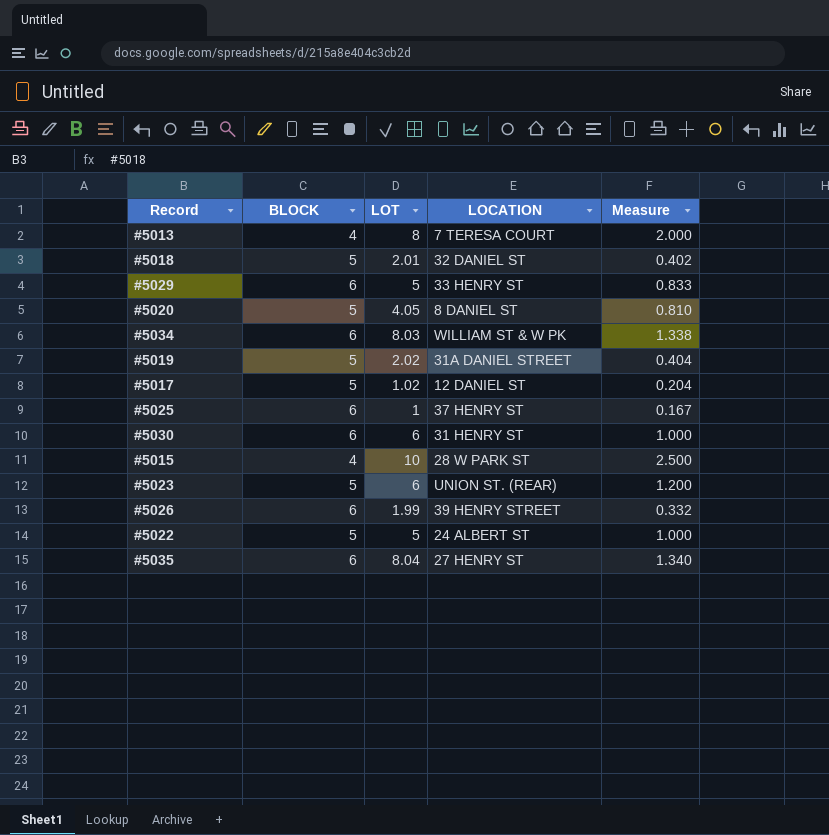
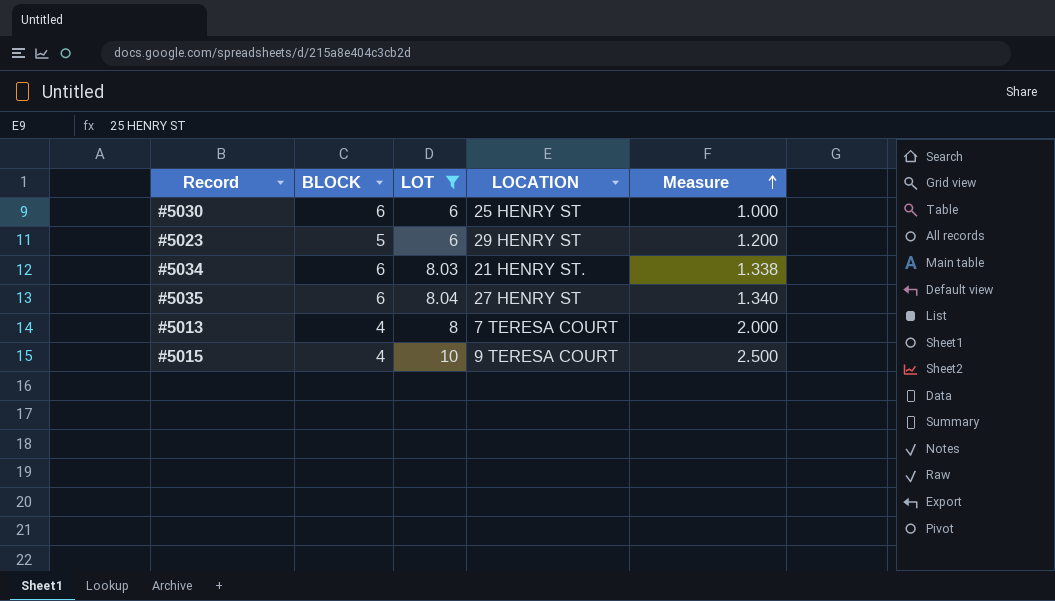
filter: none -> LOT >= 6
row order: none -> Measure ascending
#5030 | LOCATION: 31 HENRY ST -> 25 HENRY ST
#5023 | LOCATION: UNION ST. (REAR) -> 29 HENRY ST
#5034 | LOCATION: WILLIAM ST & W PK -> 21 HENRY ST.
#5015 | LOCATION: 28 W PARK ST -> 9 TERESA COURT

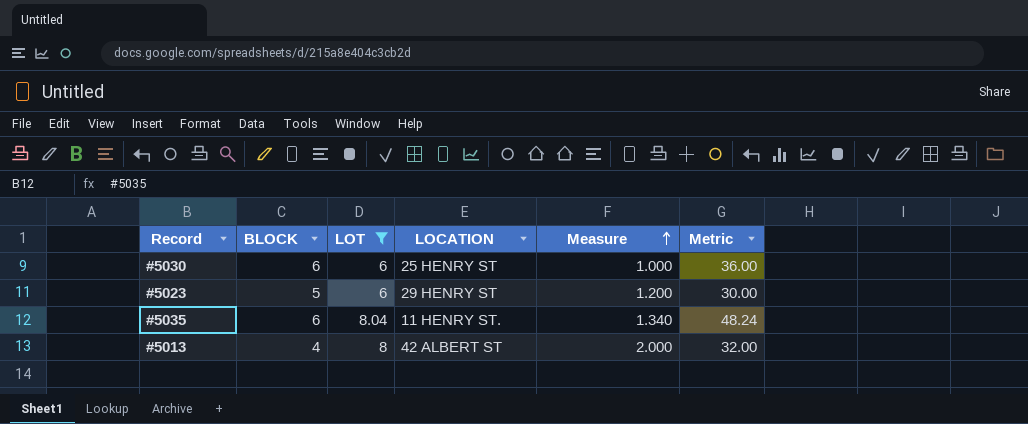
column Metric | formula: none -> [BLOCK] * [LOT]
row #5034: 6 | 8.03 | 21 HENRY ST. | 1.338 -> none
row #5015: 4 | 10 | 9 TERESA COURT | 2.500 -> none
#5035 | LOCATION: 27 HENRY ST -> 11 HENRY ST.
#5013 | LOCATION: 7 TERESA COURT -> 42 ALBERT ST

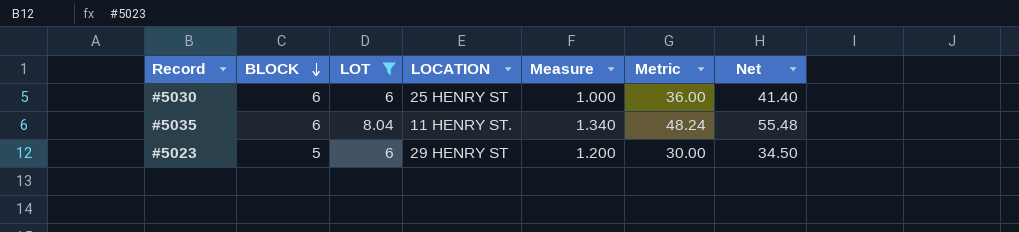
row order: Measure ascending -> BLOCK descending
column Net | formula: none -> [Metric] * 1.15
row #5013: 4 | 8 | 42 ALBERT ST | 2.000 | 32.00 -> none

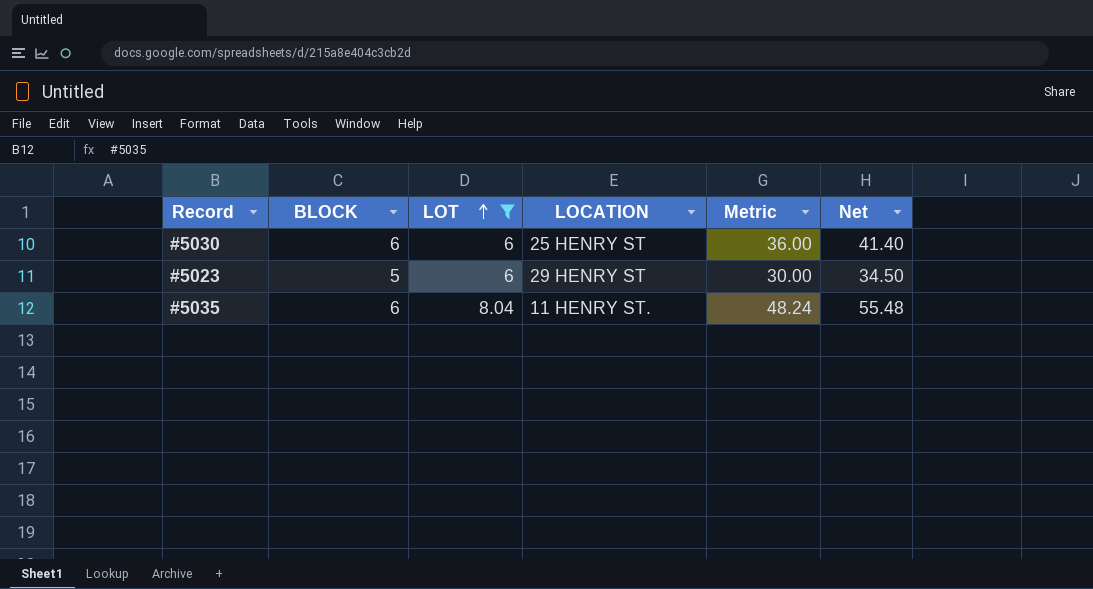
row order: BLOCK descending -> LOT ascending
column Measure | formula: [LOT] / [BLOCK] -> none

